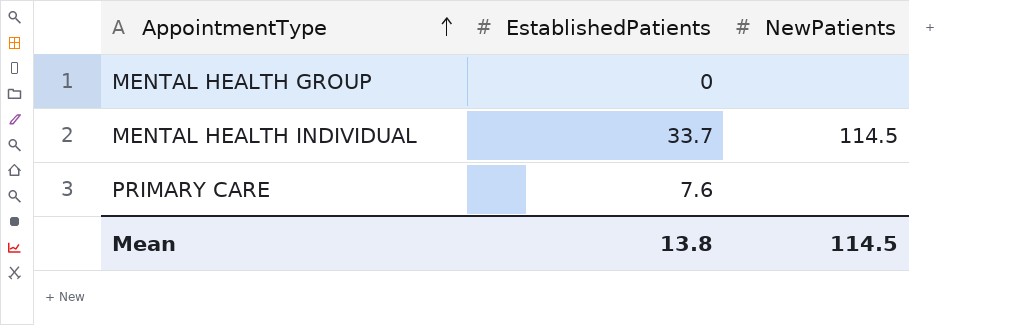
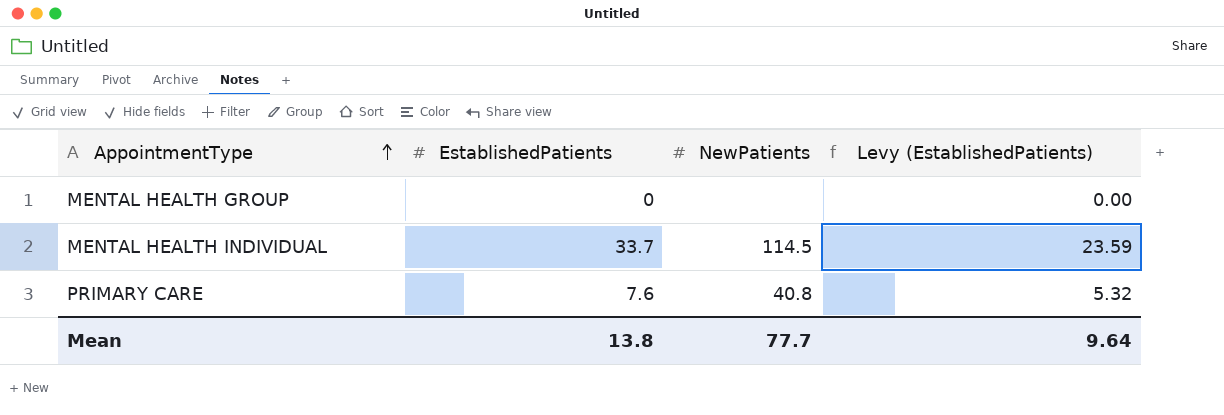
column Levy (EstablishedPatients) | formula: none -> [EstablishedPatients] * 0.7
PRIMARY CARE | NewPatients: none -> 40.8
Mean | NewPatients: 114.5 -> 77.7

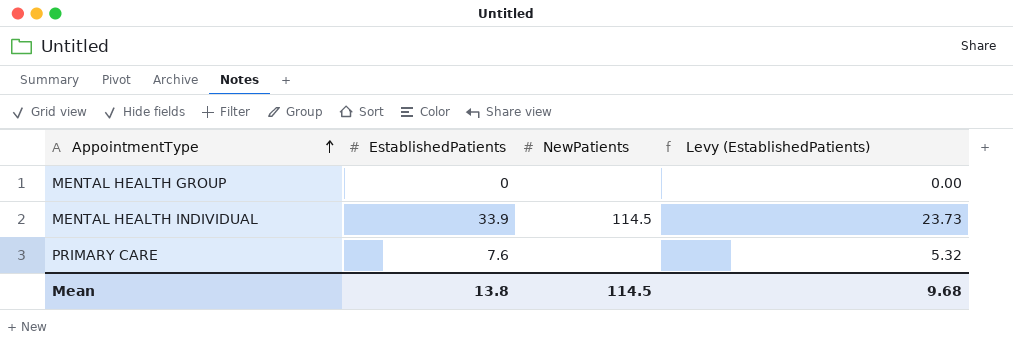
MENTAL HEALTH INDIVIDUAL | EstablishedPatients: 33.7 -> 33.9
MENTAL HEALTH INDIVIDUAL | Levy (EstablishedPatients): 23.59 -> 23.73
PRIMARY CARE | NewPatients: 40.8 -> none
Mean | NewPatients: 77.7 -> 114.5
Mean | Levy (EstablishedPatients): 9.64 -> 9.68

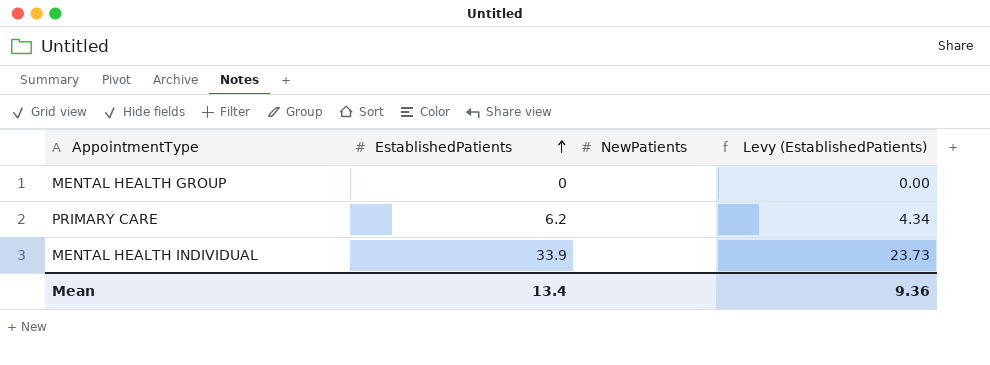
row order: AppointmentType ascending -> EstablishedPatients ascending
PRIMARY CARE | EstablishedPatients: 7.6 -> 6.2
PRIMARY CARE | Levy (EstablishedPatients): 5.32 -> 4.34
MENTAL HEALTH INDIVIDUAL | NewPatients: 114.5 -> none
Mean | EstablishedPatients: 13.8 -> 13.4
Mean | NewPatients: 114.5 -> none
Mean | Levy (EstablishedPatients): 9.68 -> 9.36

